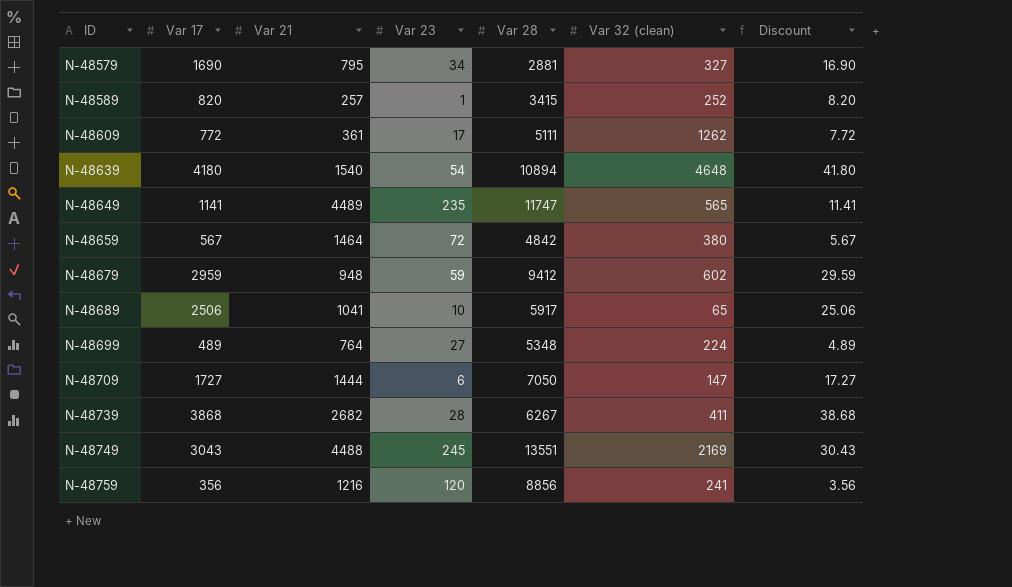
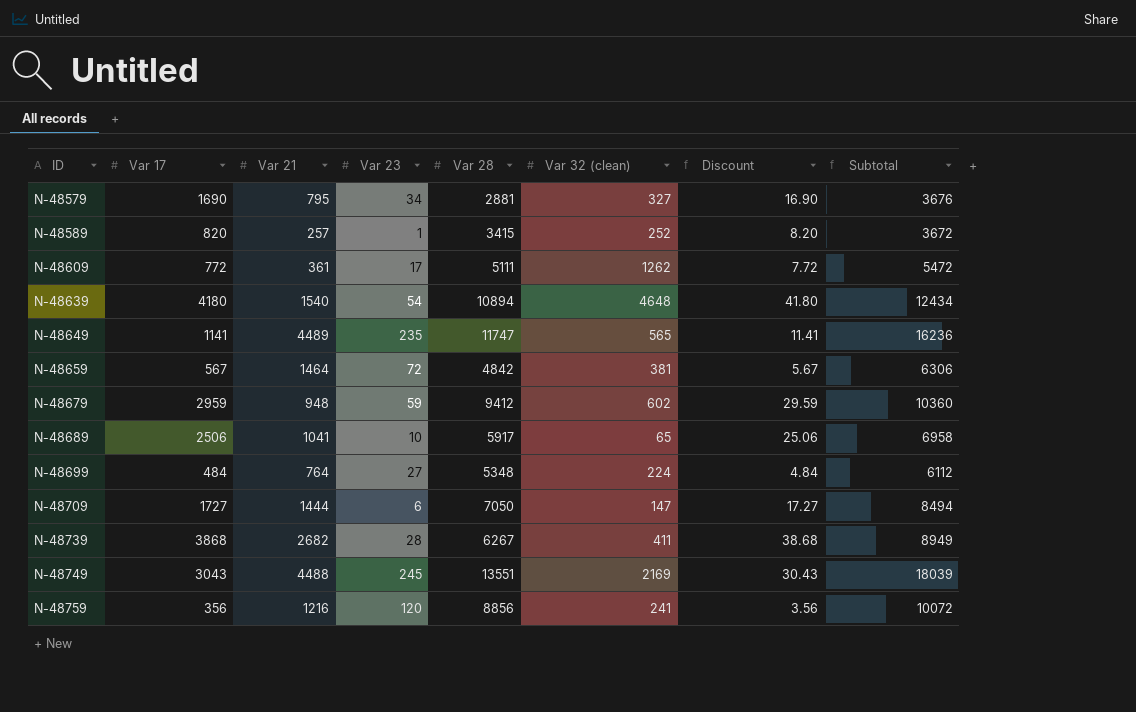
column Subtotal | formula: none -> [Var 21] + [Var 28]
N-48659 | Var 32 (clean): 380 -> 381
N-48699 | Var 17: 489 -> 484
N-48699 | Discount: 4.89 -> 4.84

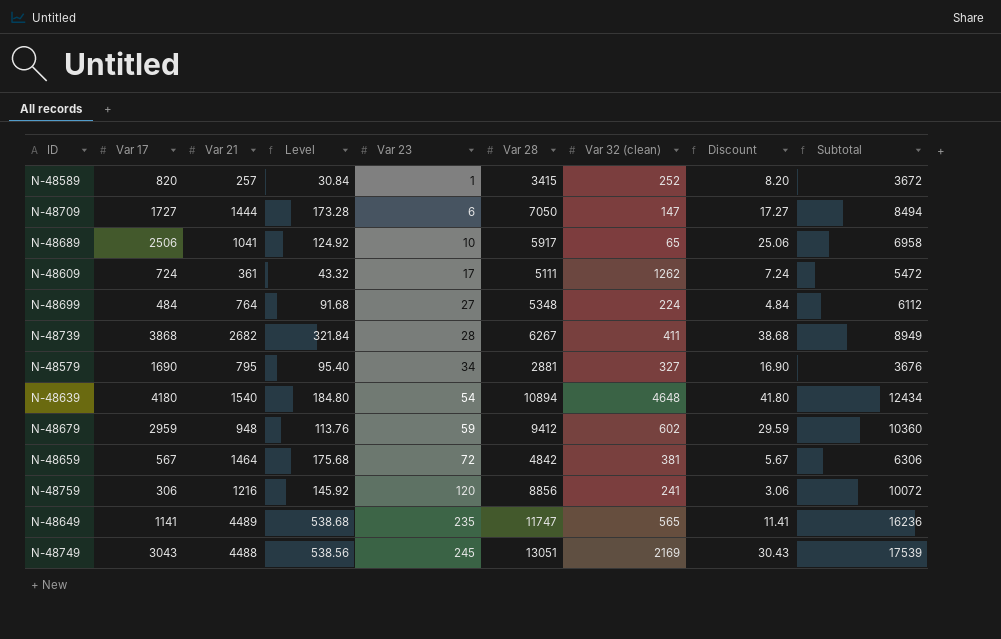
row order: ID ascending -> Var 23 ascending
column Level | formula: none -> [Var 21] * 0.12
N-48609 | Var 17: 772 -> 724
N-48609 | Discount: 7.72 -> 7.24
N-48759 | Var 17: 356 -> 306
N-48759 | Discount: 3.56 -> 3.06
N-48749 | Var 28: 13551 -> 13051
N-48749 | Subtotal: 18039 -> 17539

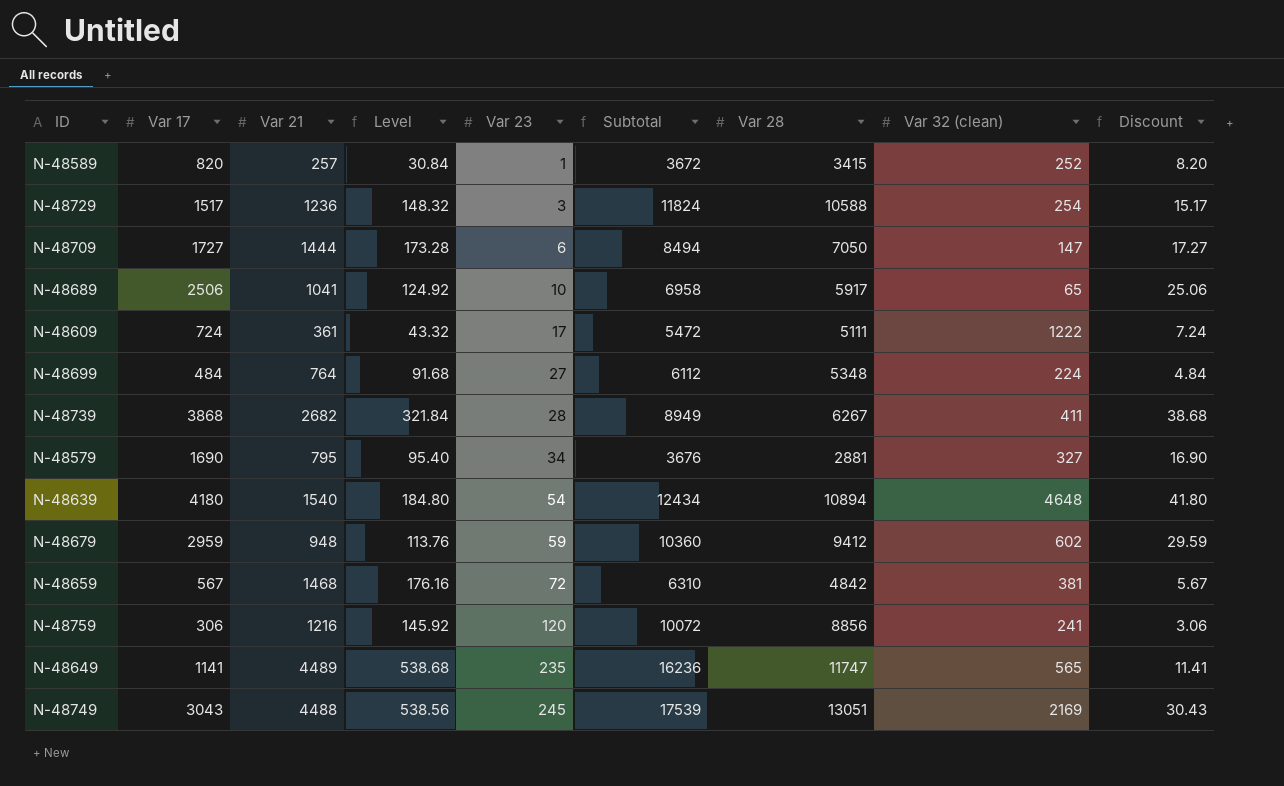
column Subtotal | position: 9 -> 6
row N-48729: none -> 1517 | 1236 | 148.32 | 3 | 11824 | 10588 | 254 | 15.17
N-48609 | Var 32 (clean): 1262 -> 1222
N-48659 | Var 21: 1464 -> 1468
N-48659 | Level: 175.68 -> 176.16
N-48659 | Subtotal: 6306 -> 6310

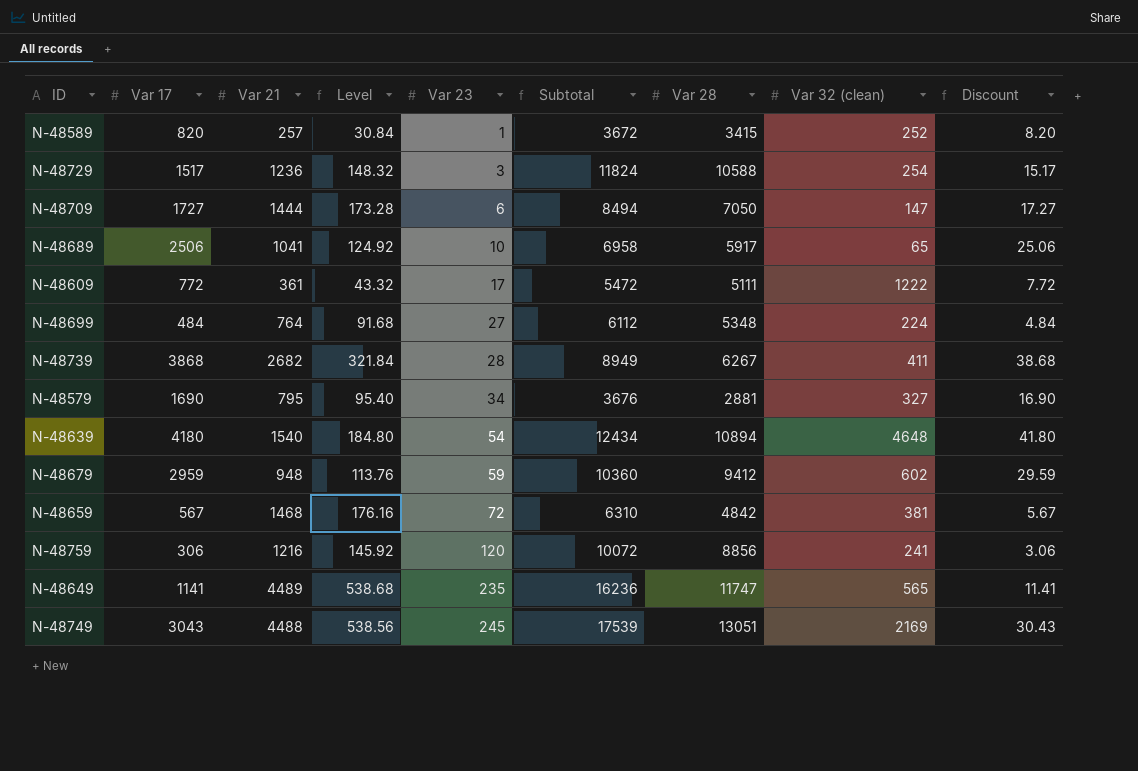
N-48609 | Var 17: 724 -> 772
N-48609 | Discount: 7.24 -> 7.72

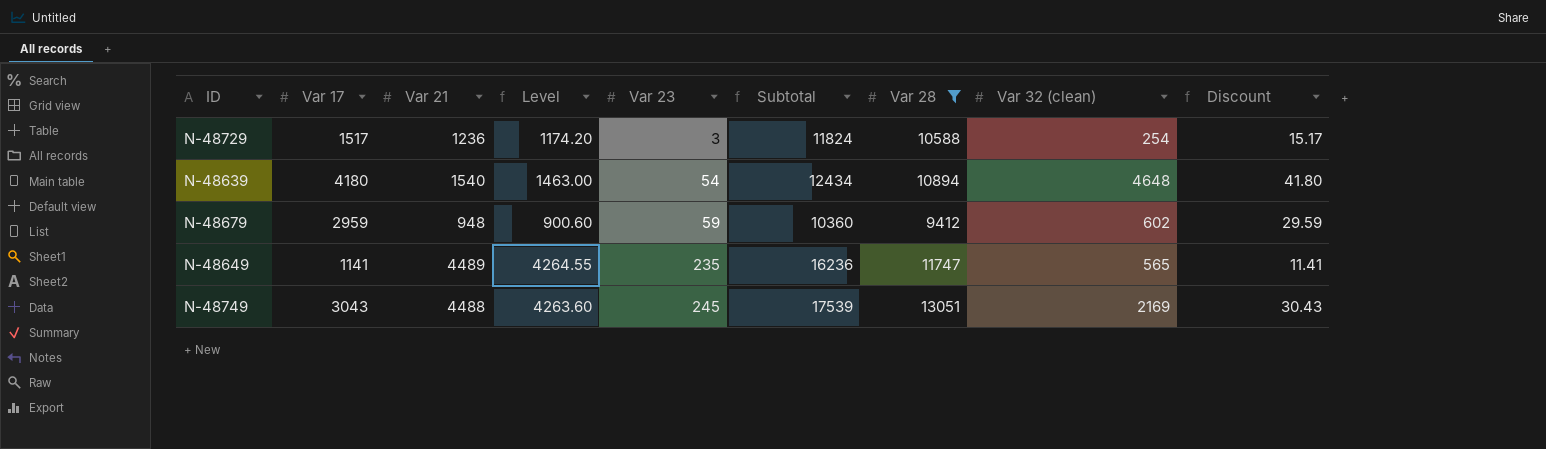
filter: none -> Var 28 >= 9412
column Level | formula: [Var 21] * 0.12 -> [Var 21] * 0.95

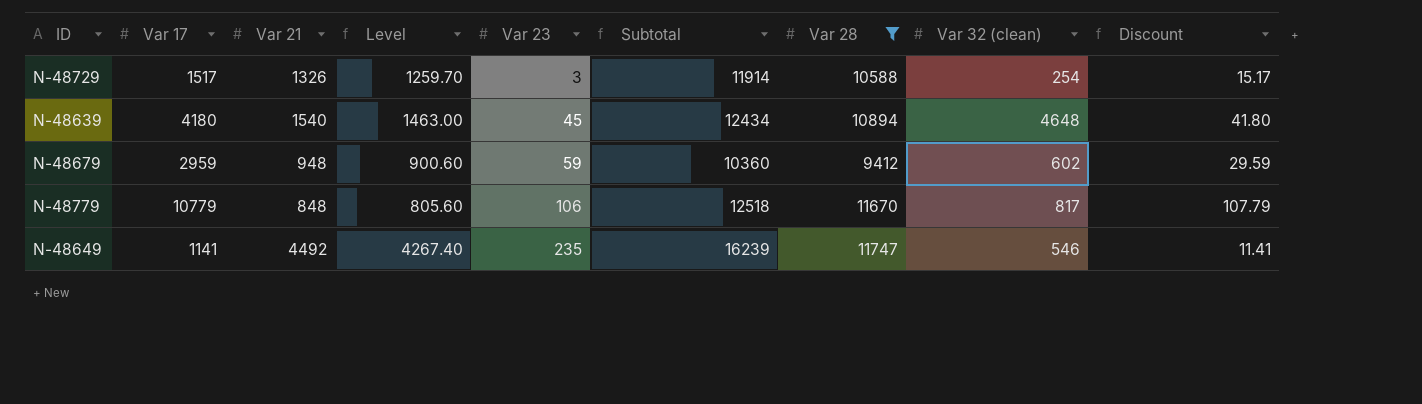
row N-48749: 3043 | 4488 | 4263.60 | 245 | 17539 | 13051 | 2169 | 30.43 -> none
N-48729 | Var 21: 1236 -> 1326
N-48729 | Level: 1174.20 -> 1259.70
N-48729 | Subtotal: 11824 -> 11914
N-48639 | Var 23: 54 -> 45
row N-48779: none -> 10779 | 848 | 805.60 | 106 | 12518 | 11670 | 817 | 107.79
N-48649 | Var 21: 4489 -> 4492
N-48649 | Level: 4264.55 -> 4267.40
N-48649 | Subtotal: 16236 -> 16239
N-48649 | Var 32 (clean): 565 -> 546

